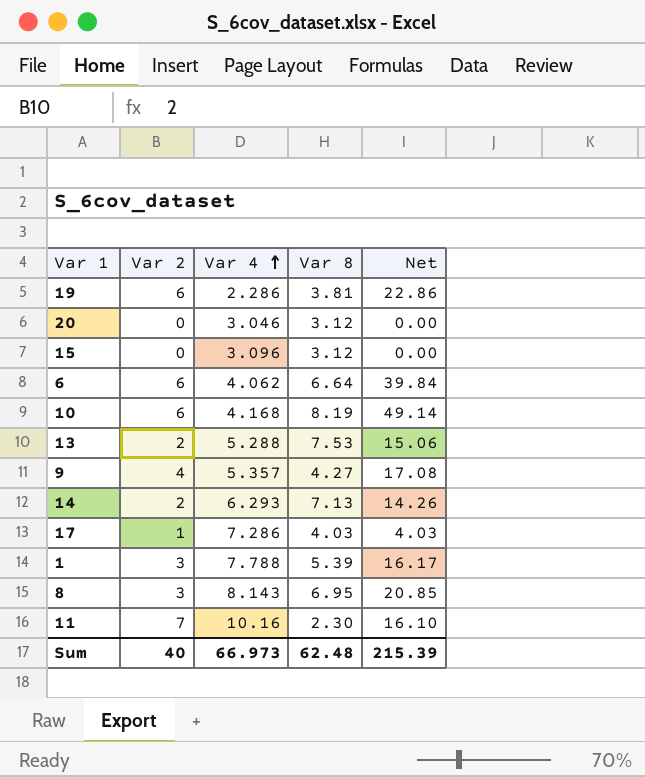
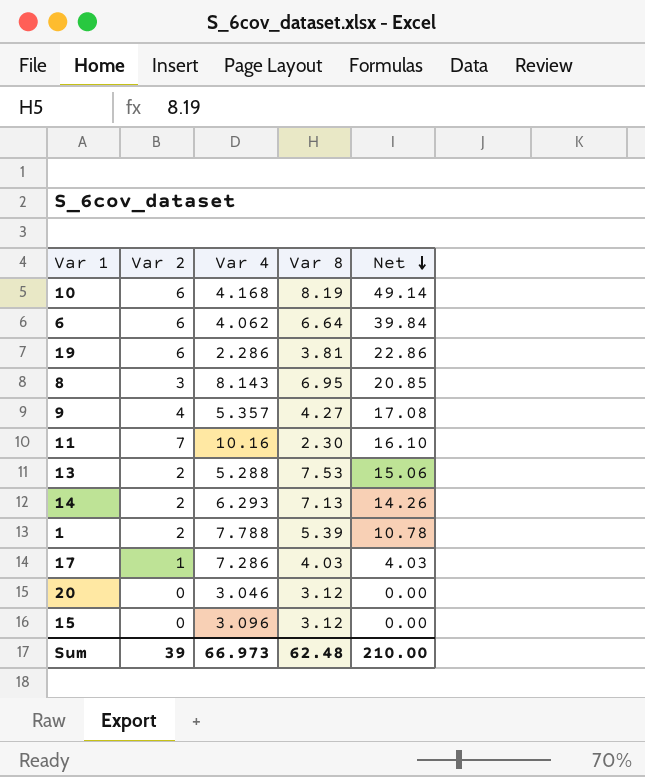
row order: Var 4 ascending -> Net descending
1 | Var 2: 3 -> 2
1 | Net: 16.17 -> 10.78
Sum | Var 2: 40 -> 39
Sum | Net: 215.39 -> 210.00

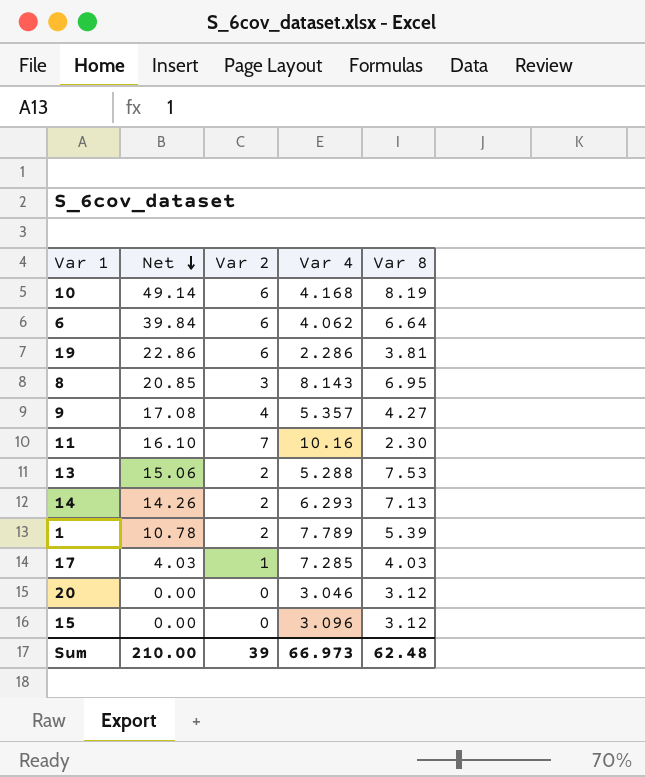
column Net | position: 5 -> 2
1 | Var 4: 7.788 -> 7.789
17 | Var 4: 7.286 -> 7.285

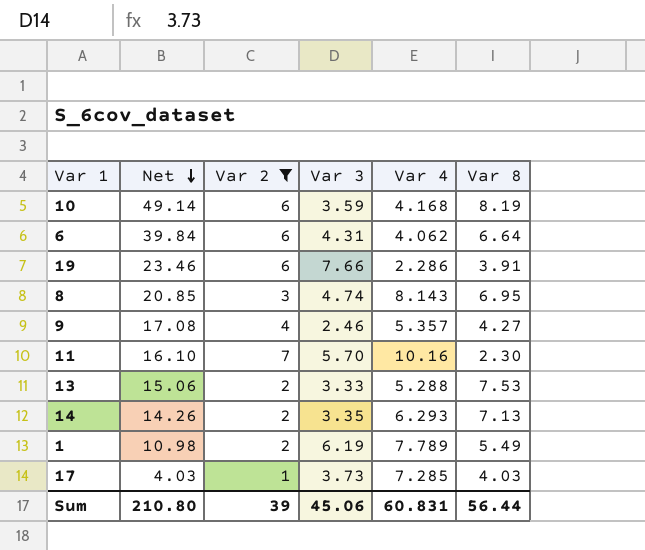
filter: none -> Var 2 != 0
column Var 3 | position: none -> 4
19 | Net: 22.86 -> 23.46
19 | Var 8: 3.81 -> 3.91
1 | Net: 10.78 -> 10.98
1 | Var 8: 5.39 -> 5.49
Sum | Net: 210.00 -> 210.80
Sum | Var 4: 66.973 -> 60.831
Sum | Var 8: 62.48 -> 56.44

